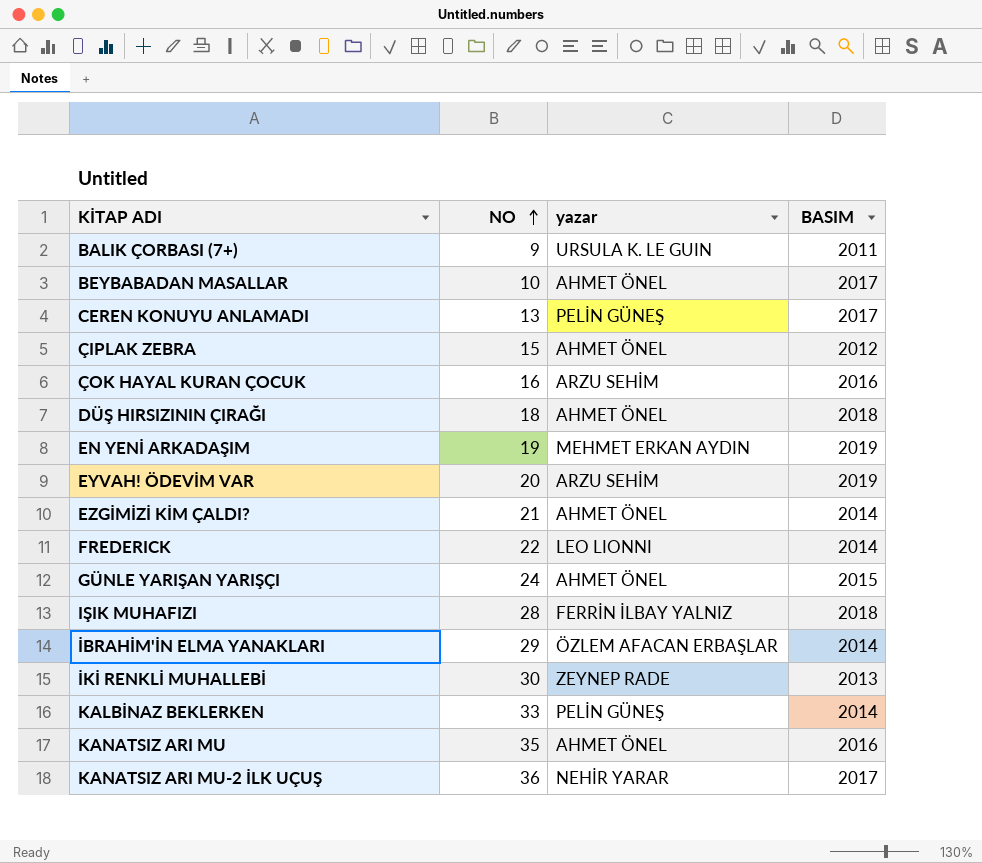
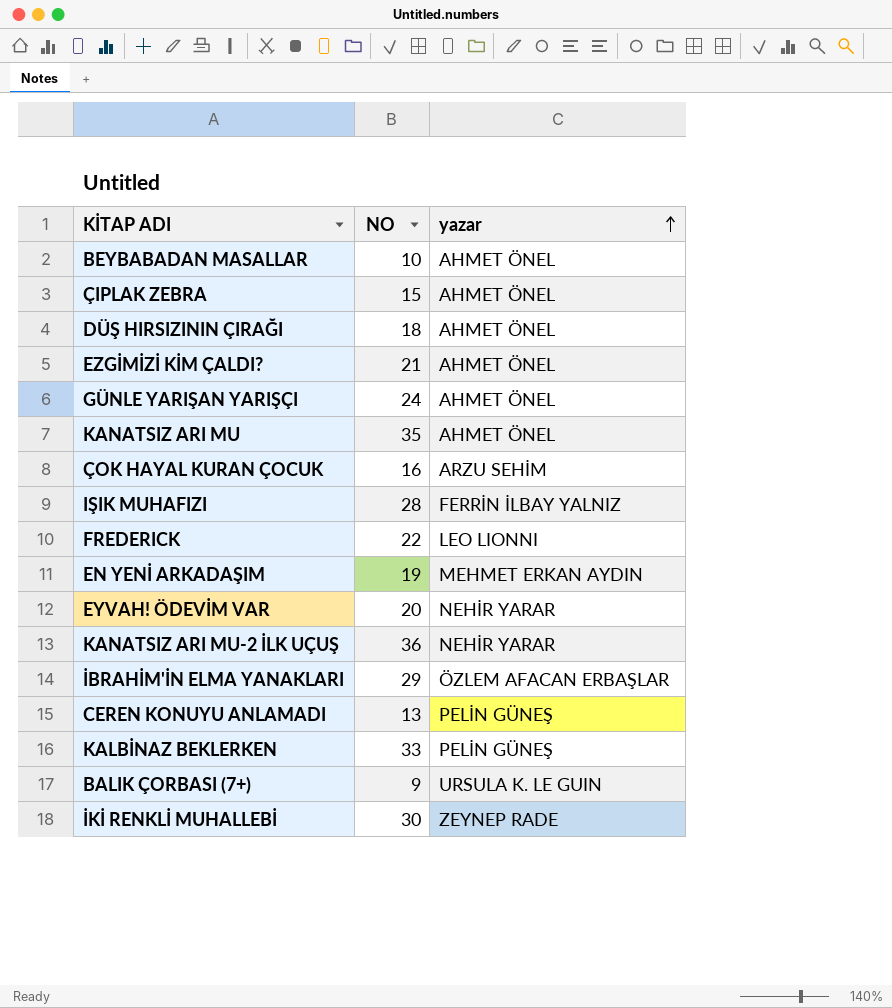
row order: NO ascending -> yazar ascending
column BASIM | position: 4 -> none
EYVAH! ÖDEVİM VAR | yazar: ARZU SEHİM -> NEHİR YARAR

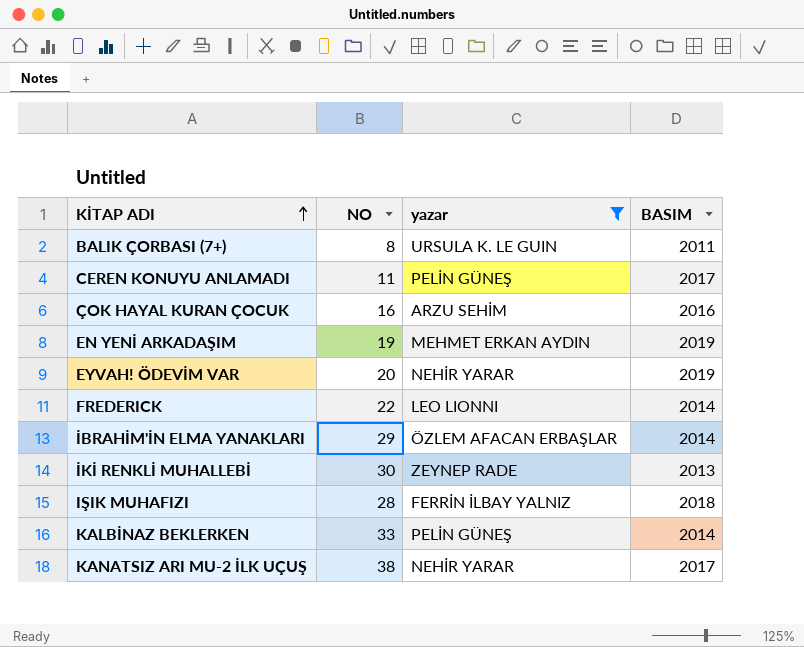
filter: none -> yazar != AHMET ÖNEL
row order: yazar ascending -> KİTAP ADI ascending
column BASIM | position: none -> 4
BALIK ÇORBASI (7+) | NO: 9 -> 8
CEREN KONUYU ANLAMADI | NO: 13 -> 11
KANATSIZ ARI MU-2 İLK UÇUŞ | NO: 36 -> 38

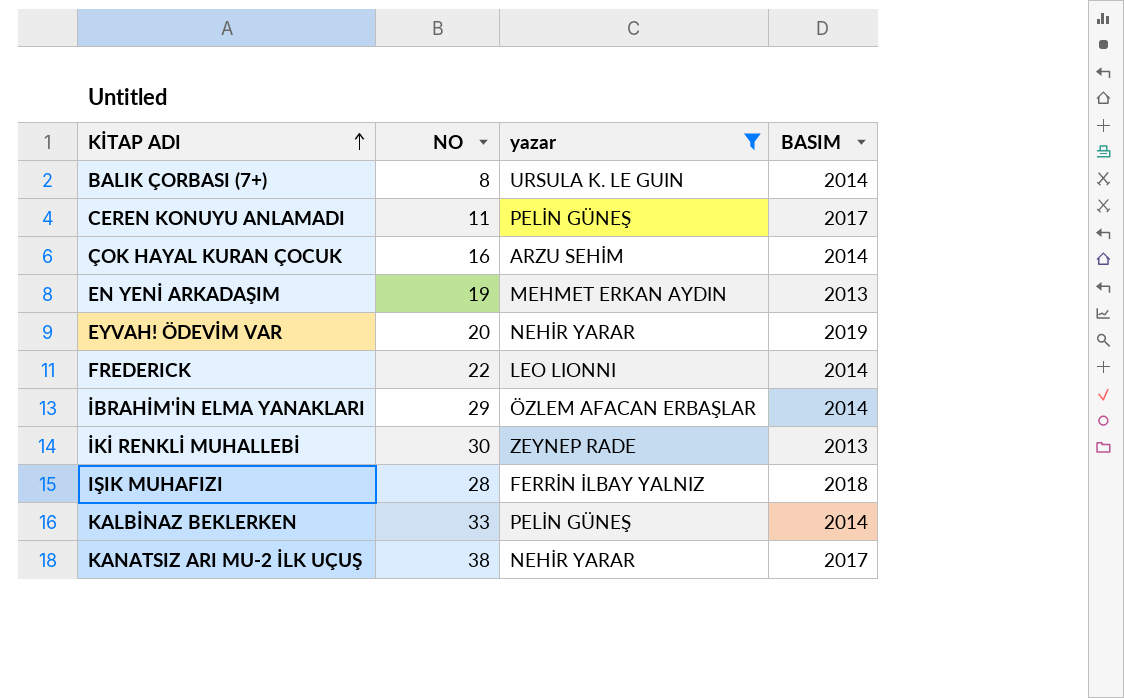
BALIK ÇORBASI (7+) | BASIM: 2011 -> 2014
ÇOK HAYAL KURAN ÇOCUK | BASIM: 2016 -> 2014
EN YENİ ARKADAŞIM | BASIM: 2019 -> 2013

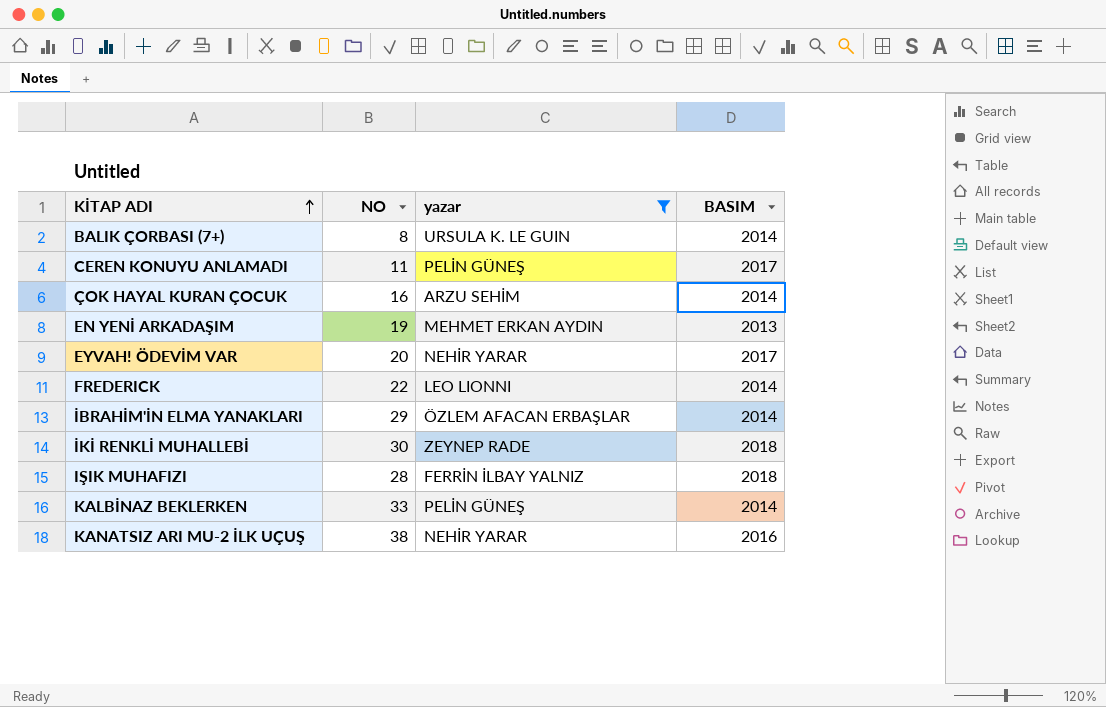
EYVAH! ÖDEVİM VAR | BASIM: 2019 -> 2017
İKİ RENKLİ MUHALLEBİ | BASIM: 2013 -> 2018
KANATSIZ ARI MU-2 İLK UÇUŞ | BASIM: 2017 -> 2016

